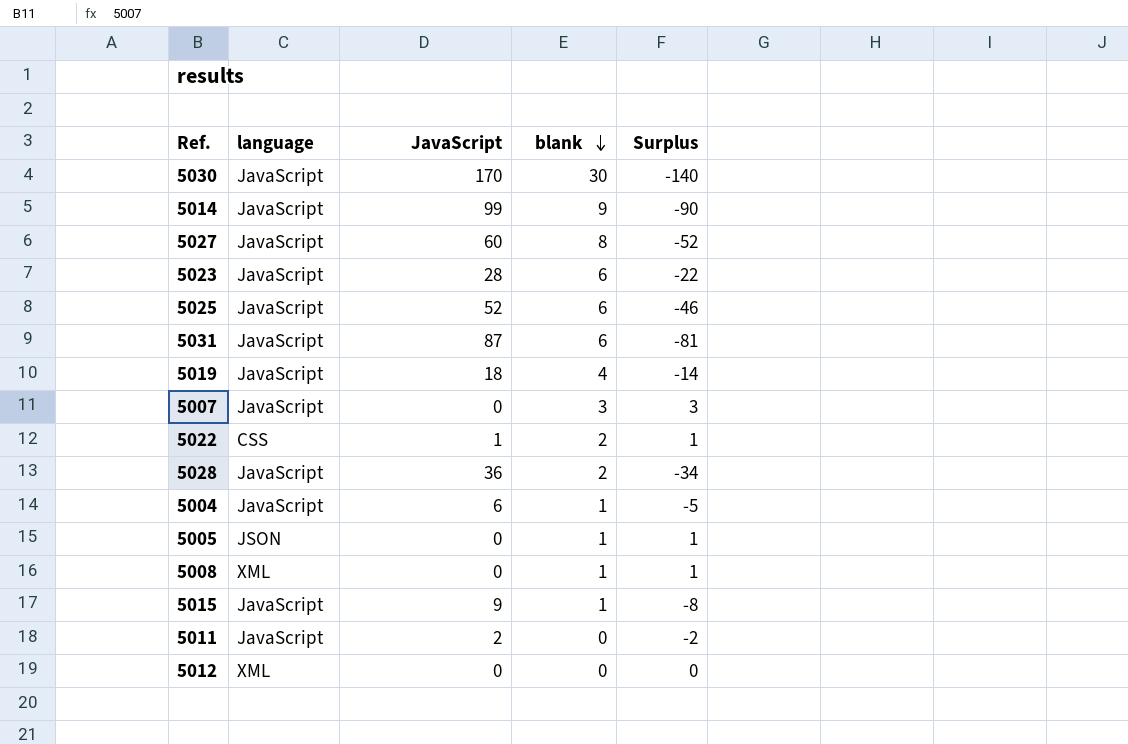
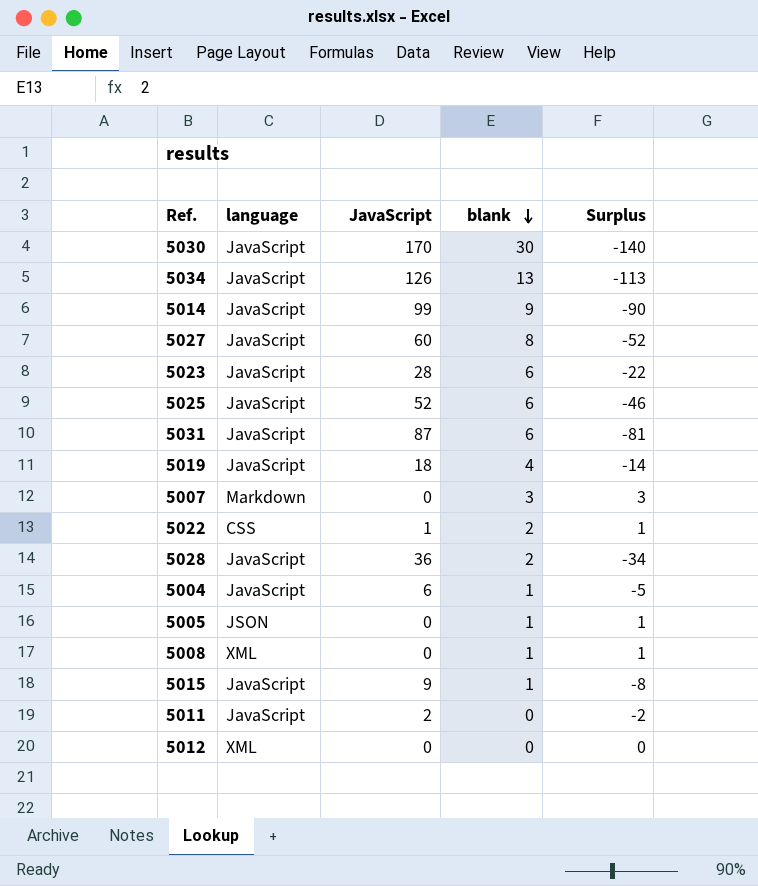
row 5034: none -> JavaScript | 126 | 13 | -113
5007 | language: JavaScript -> Markdown

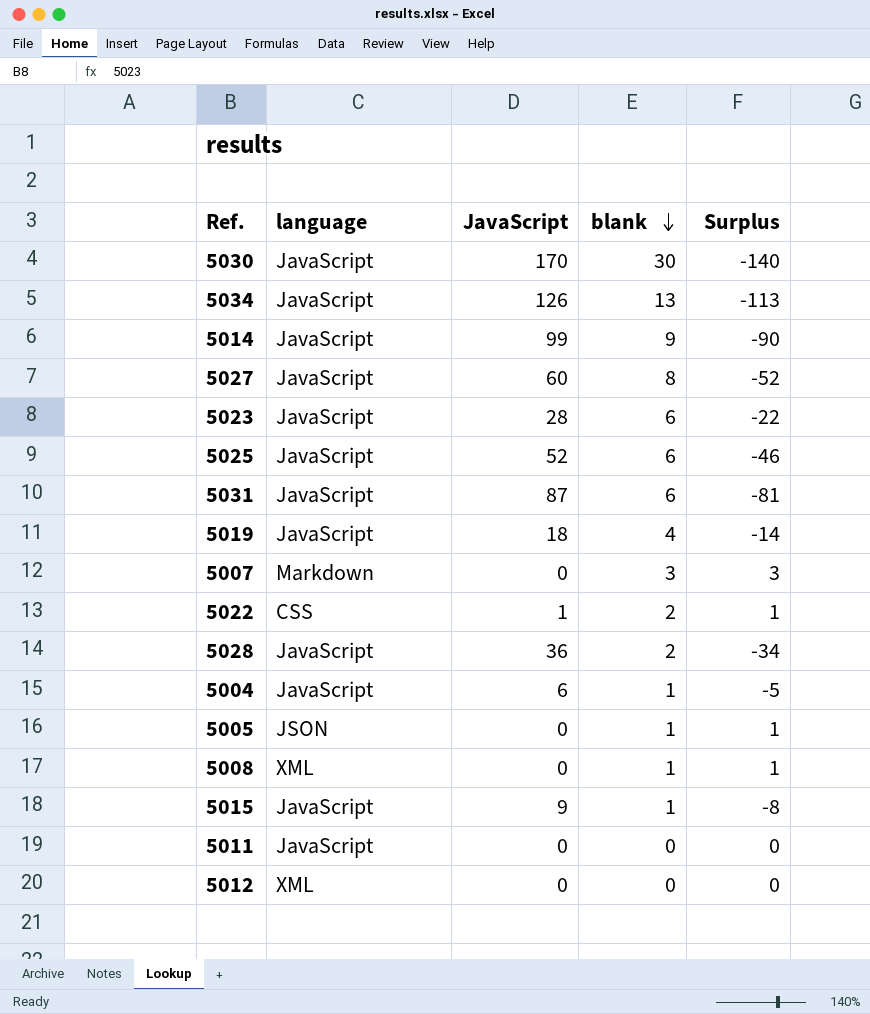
5011 | JavaScript: 2 -> 0
5011 | Surplus: -2 -> 0

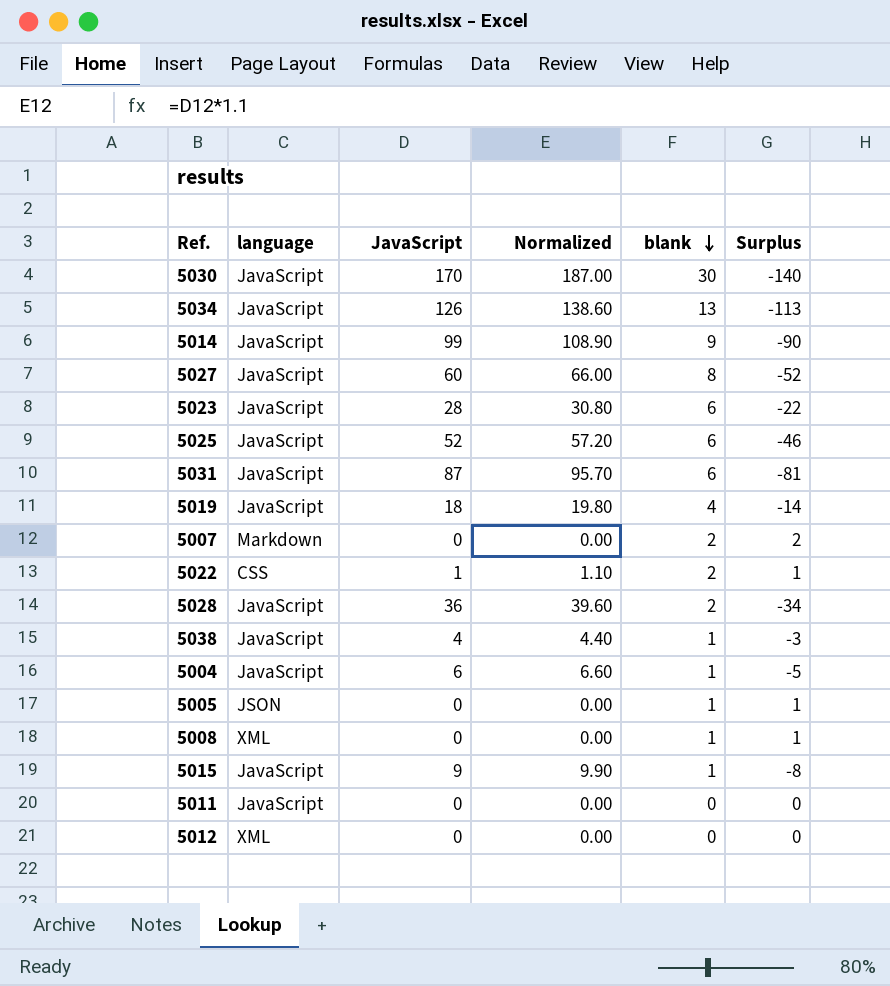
column Normalized | formula: none -> [JavaScript] * 1.1
5007 | blank: 3 -> 2
5007 | Surplus: 3 -> 2
row 5038: none -> JavaScript | 4 | 4.40 | 1 | -3

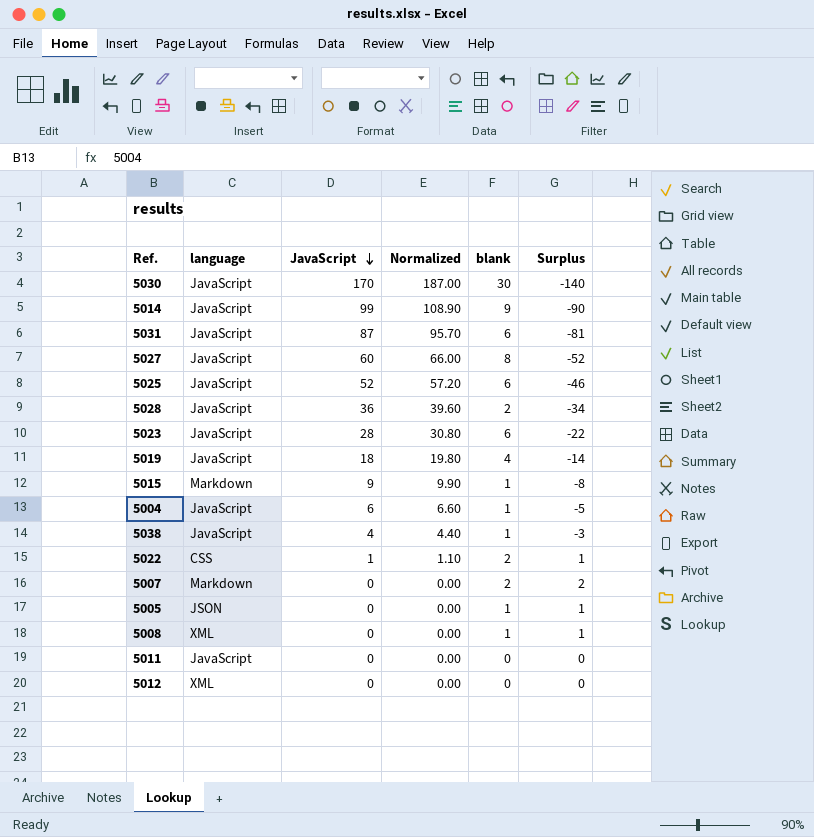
row order: blank descending -> JavaScript descending
row 5034: JavaScript | 126 | 138.60 | 13 | -113 -> none
5015 | language: JavaScript -> Markdown

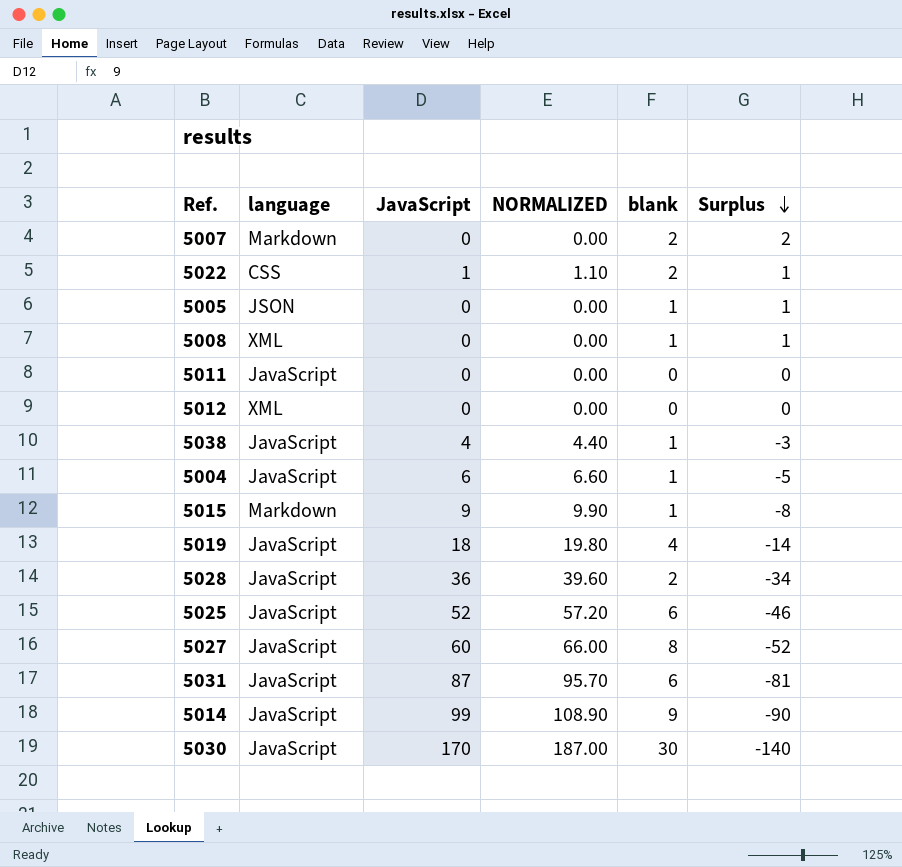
row order: JavaScript descending -> Surplus descending
column name: Normalized -> NORMALIZED
row 5023: JavaScript | 28 | 30.80 | 6 | -22 -> none

